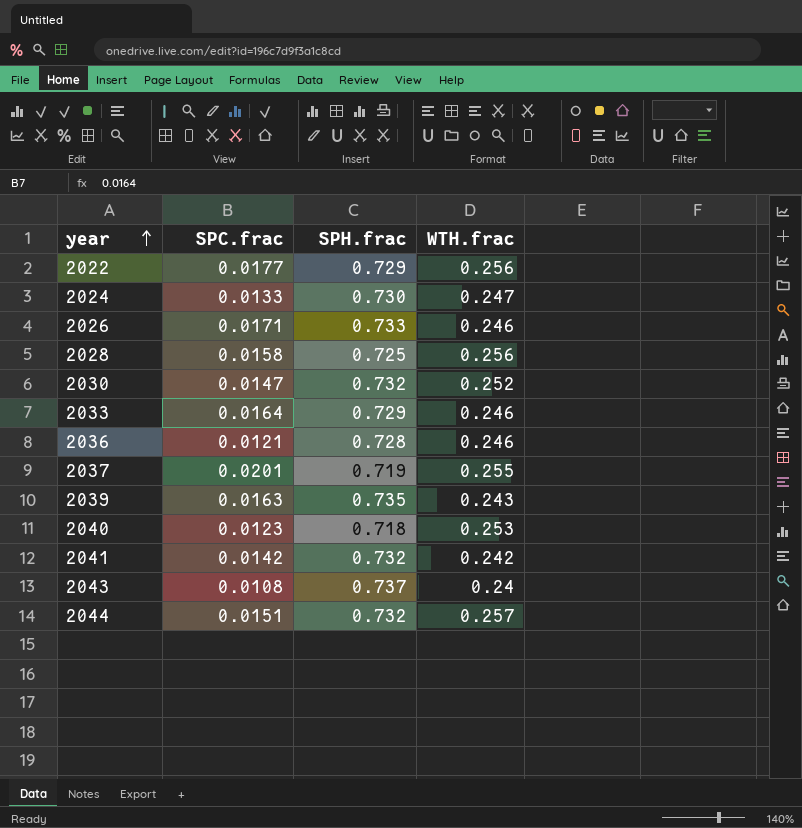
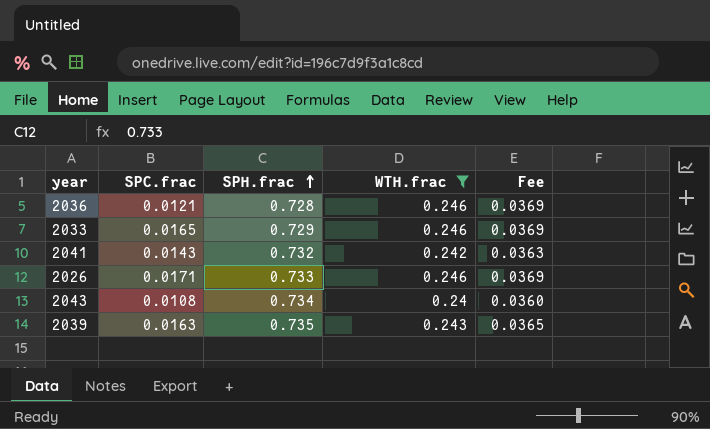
filter: none -> WTH.frac <= 0.246
row order: year ascending -> SPH.frac ascending
column Fee | formula: none -> [WTH.frac] * 0.15
2033 | SPC.frac: 0.0164 -> 0.0165
2041 | SPC.frac: 0.0142 -> 0.0143
2043 | SPH.frac: 0.737 -> 0.734

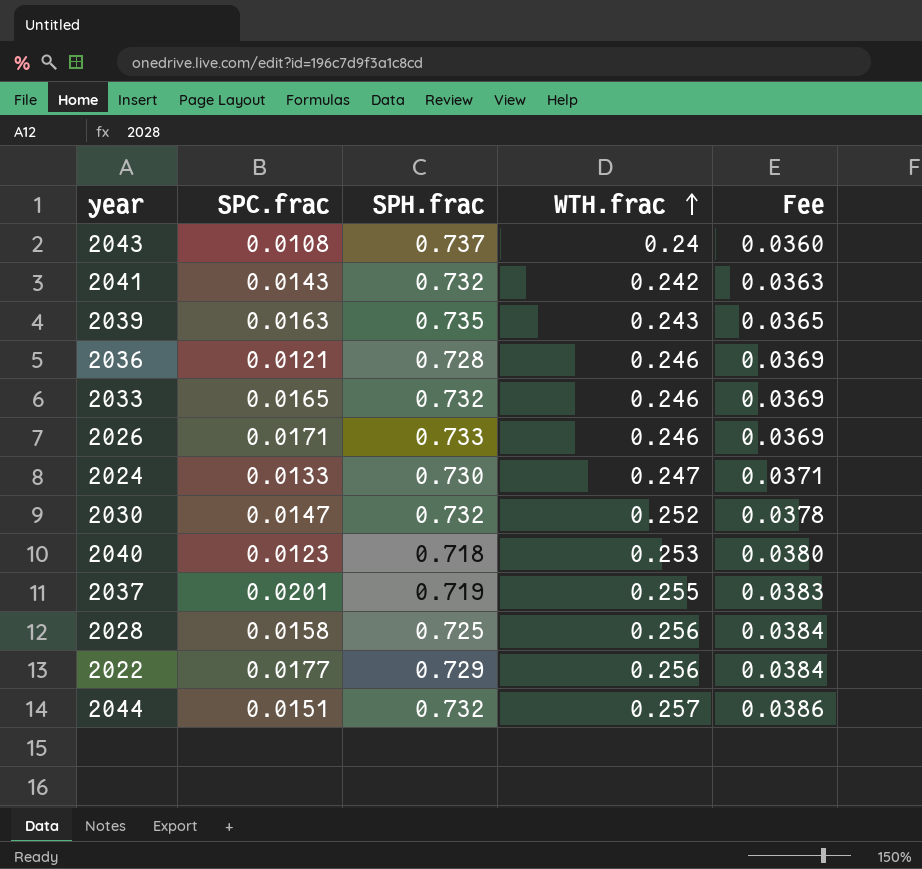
filter: WTH.frac <= 0.246 -> none
row order: SPH.frac ascending -> WTH.frac ascending
2043 | SPH.frac: 0.734 -> 0.737
2033 | SPH.frac: 0.729 -> 0.732

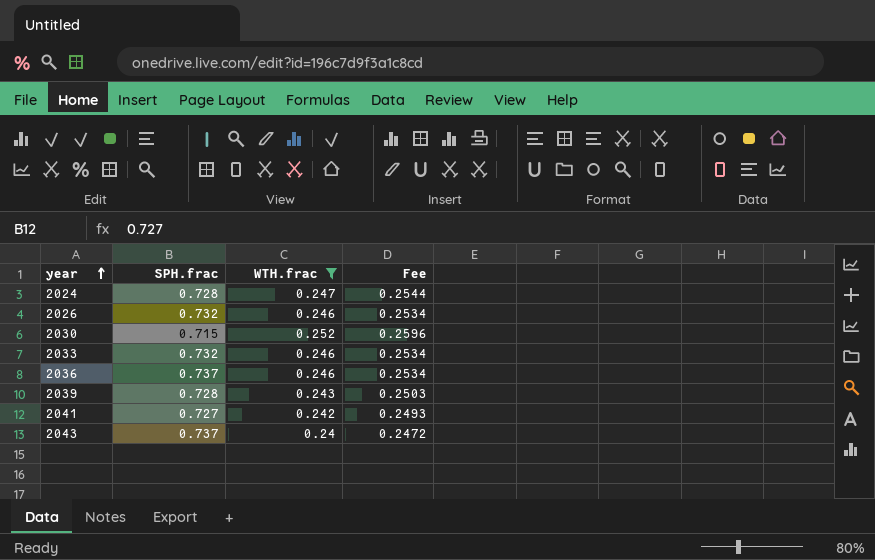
filter: none -> WTH.frac <= 0.252
row order: WTH.frac ascending -> year ascending
column SPC.frac | position: 2 -> none
column Fee | formula: [WTH.frac] * 0.15 -> [WTH.frac] * 1.03
2024 | SPH.frac: 0.730 -> 0.728
2026 | SPH.frac: 0.733 -> 0.732
2030 | SPH.frac: 0.732 -> 0.715
2036 | SPH.frac: 0.728 -> 0.737
2039 | SPH.frac: 0.735 -> 0.728
2041 | SPH.frac: 0.732 -> 0.727

